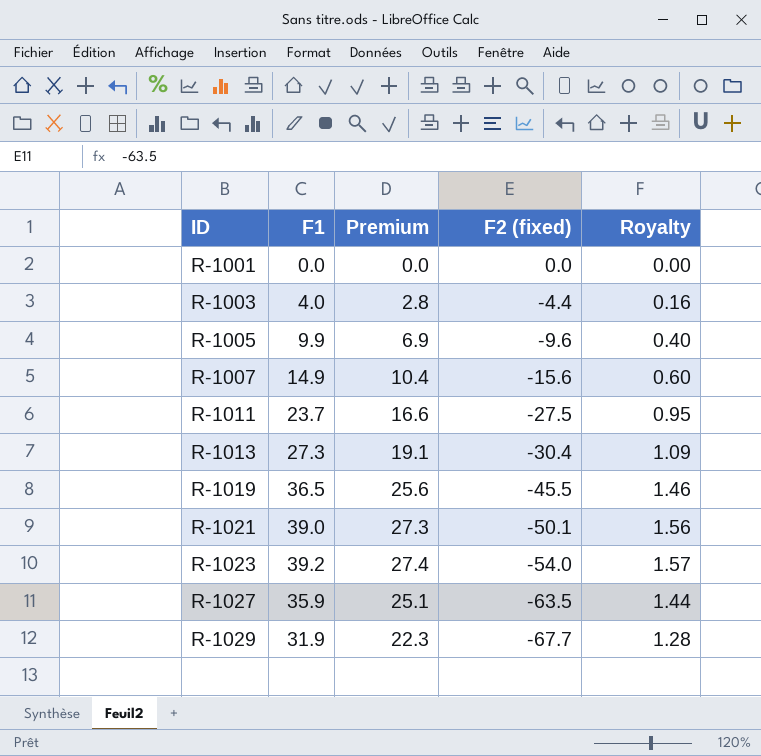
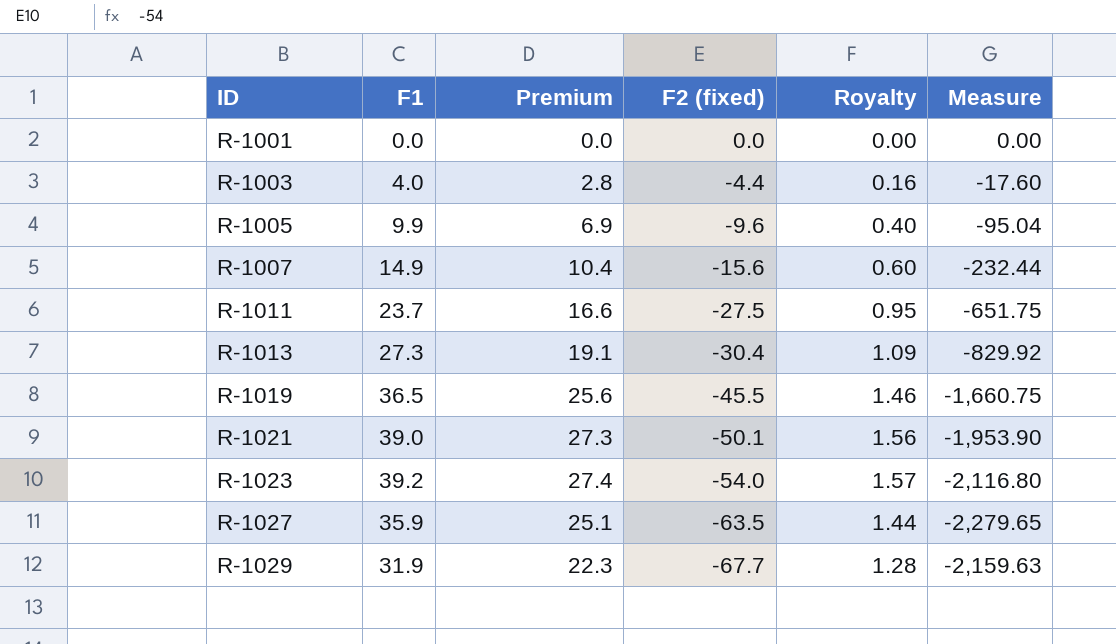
column Measure | formula: none -> [F1] * [F2 (fixed)]

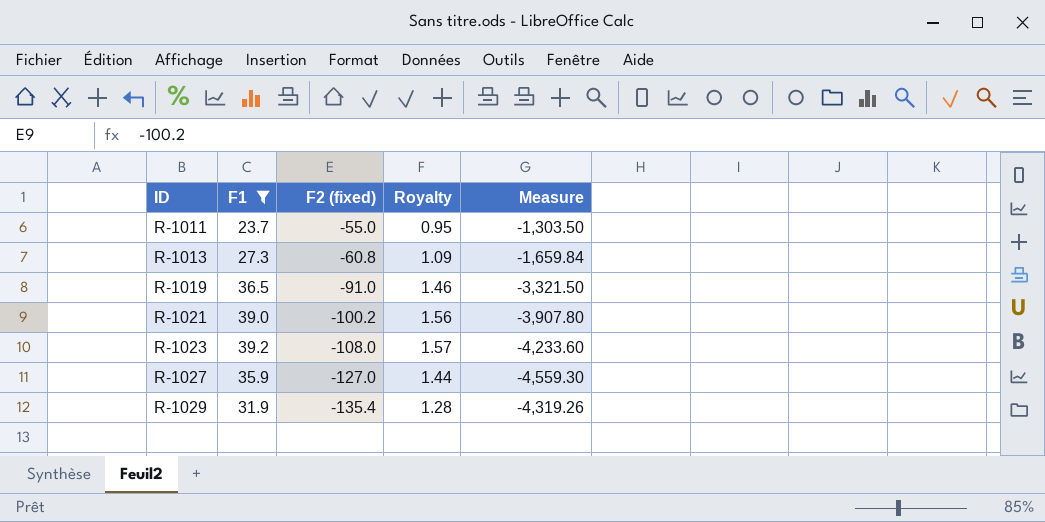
filter: none -> F1 >= 23.7
column Premium | formula: [F1] * 0.7 -> none
R-1011 | F2 (fixed): -27.5 -> -55.0
R-1011 | Measure: -651.75 -> -1,303.50
R-1013 | F2 (fixed): -30.4 -> -60.8
R-1013 | Measure: -829.92 -> -1,659.84
R-1019 | F2 (fixed): -45.5 -> -91.0
R-1019 | Measure: -1,660.75 -> -3,321.50
R-1021 | F2 (fixed): -50.1 -> -100.2
R-1021 | Measure: -1,953.90 -> -3,907.80
R-1023 | F2 (fixed): -54.0 -> -108.0
R-1023 | Measure: -2,116.80 -> -4,233.60
R-1027 | F2 (fixed): -63.5 -> -127.0
R-1027 | Measure: -2,279.65 -> -4,559.30
R-1029 | F2 (fixed): -67.7 -> -135.4
R-1029 | Measure: -2,159.63 -> -4,319.26

